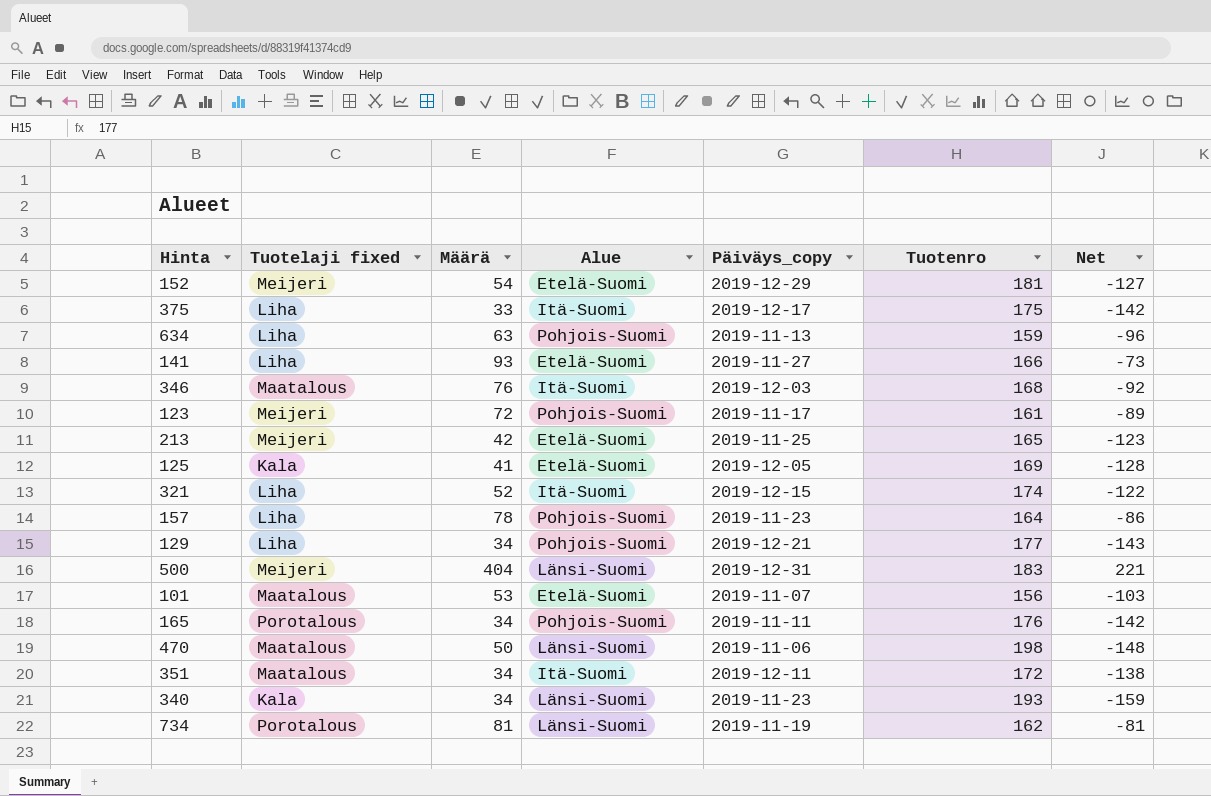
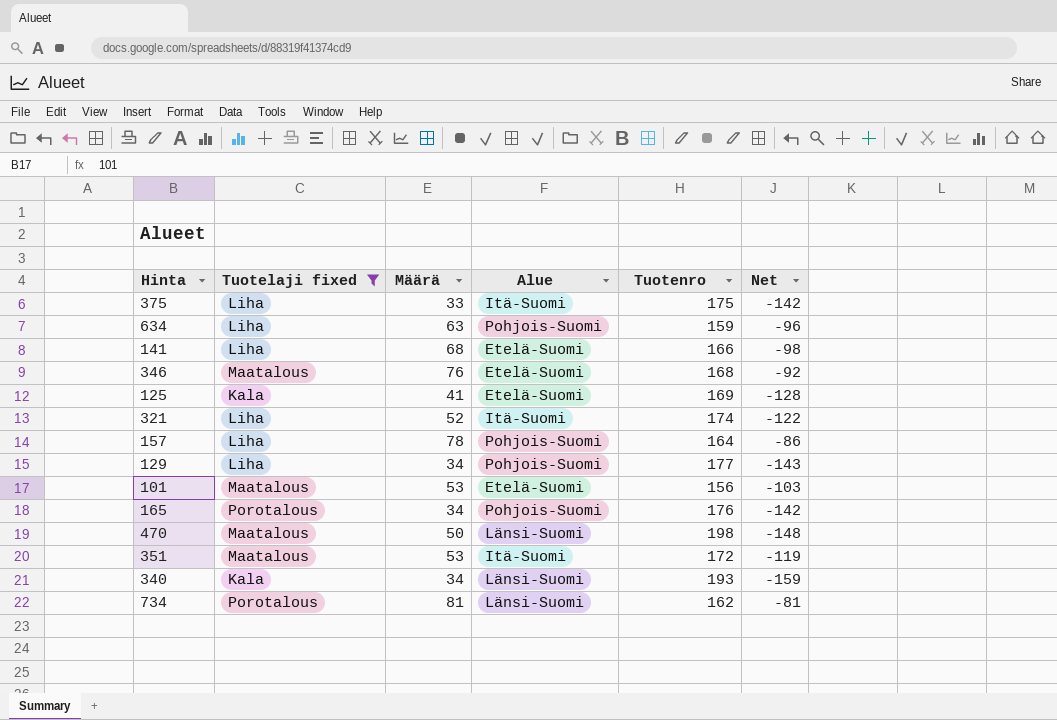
filter: none -> Tuotelaji fixed != Meijeri
column Päiväys_copy | position: 5 -> none
141 | Määrä: 93 -> 68
141 | Net: -73 -> -98
346 | Alue: Itä-Suomi -> Etelä-Suomi
351 | Määrä: 34 -> 53
351 | Net: -138 -> -119

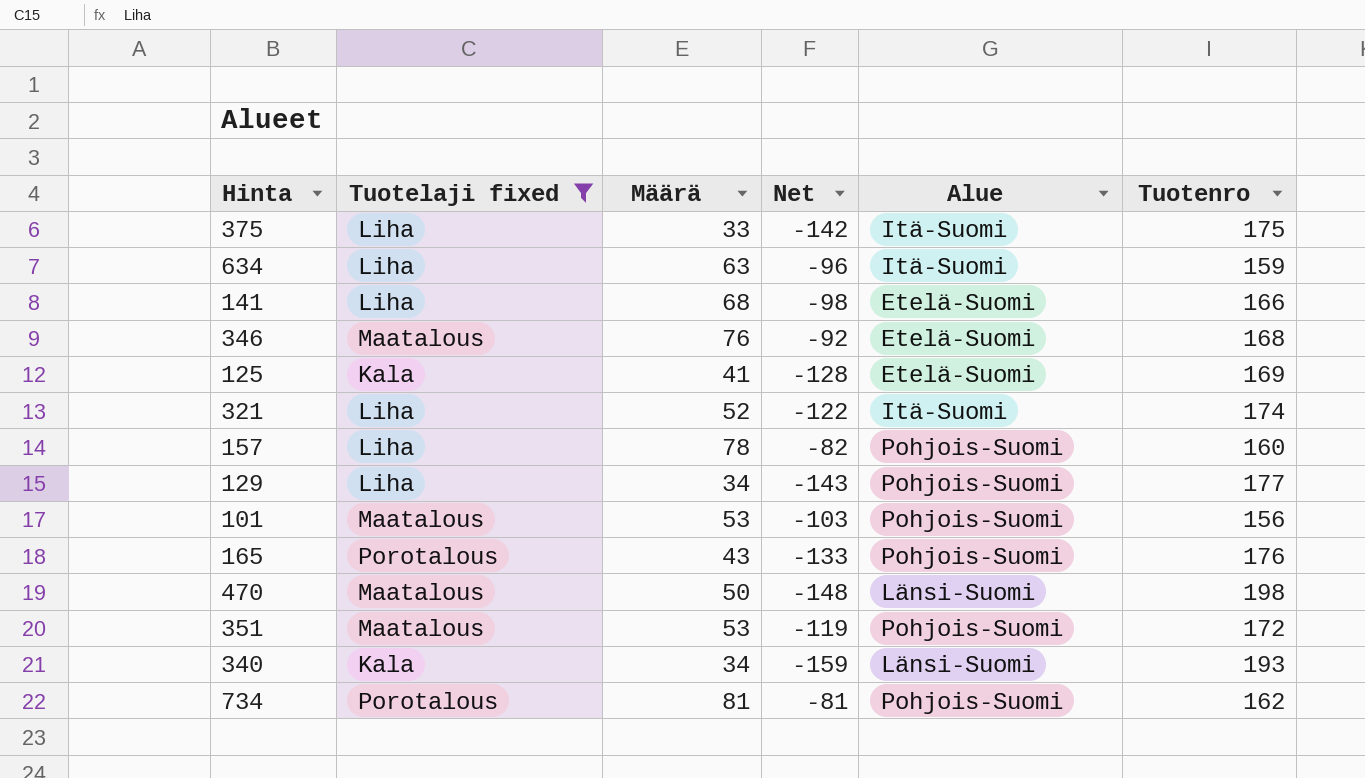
column Net | position: 6 -> 4
634 | Alue: Pohjois-Suomi -> Itä-Suomi
157 | Net: -86 -> -82
157 | Tuotenro: 164 -> 160
101 | Alue: Etelä-Suomi -> Pohjois-Suomi
165 | Määrä: 34 -> 43
165 | Net: -142 -> -133
351 | Alue: Itä-Suomi -> Pohjois-Suomi
734 | Alue: Länsi-Suomi -> Pohjois-Suomi

